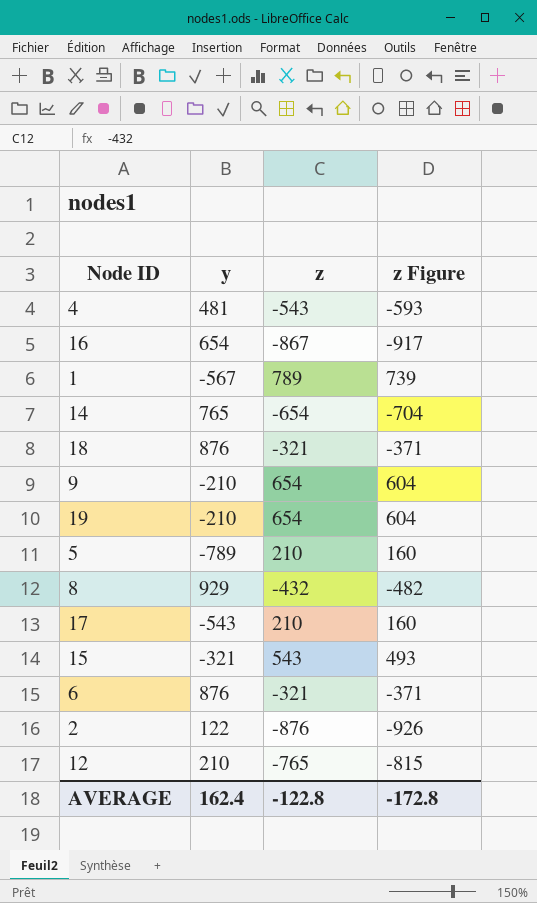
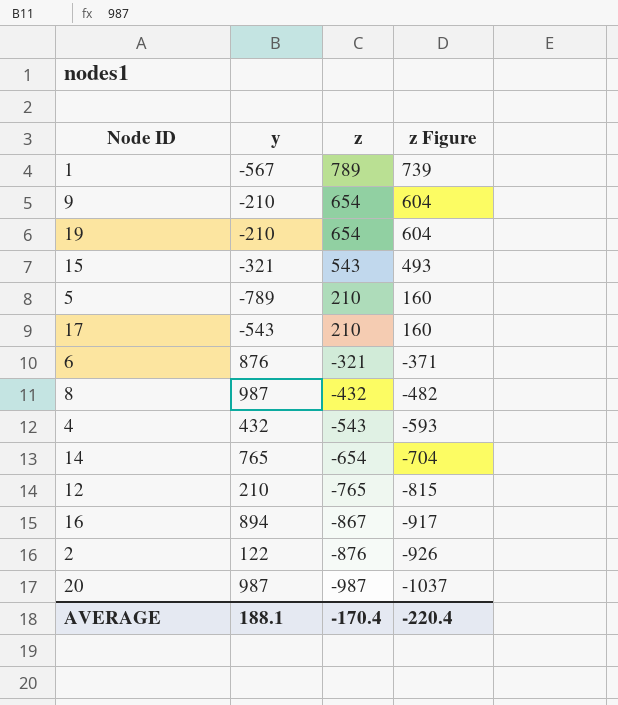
row order: none -> z descending
row 18: 876 | -321 | -371 -> none
8 | y: 929 -> 987
4 | y: 481 -> 432
16 | y: 654 -> 894
row 20: none -> 987 | -987 | -1037
AVERAGE | y: 162.4 -> 188.1
AVERAGE | z: -122.8 -> -170.4
AVERAGE | z Figure: -172.8 -> -220.4

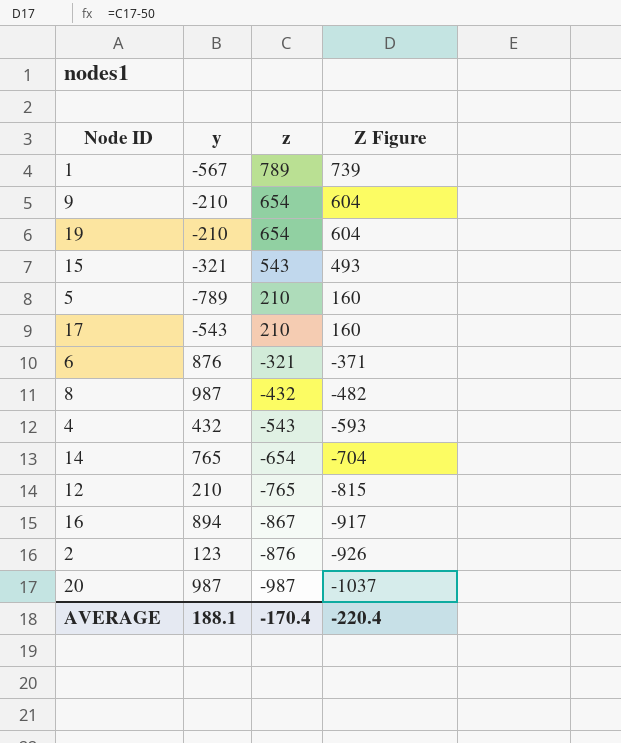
column name: z Figure -> Z Figure
2 | y: 122 -> 123

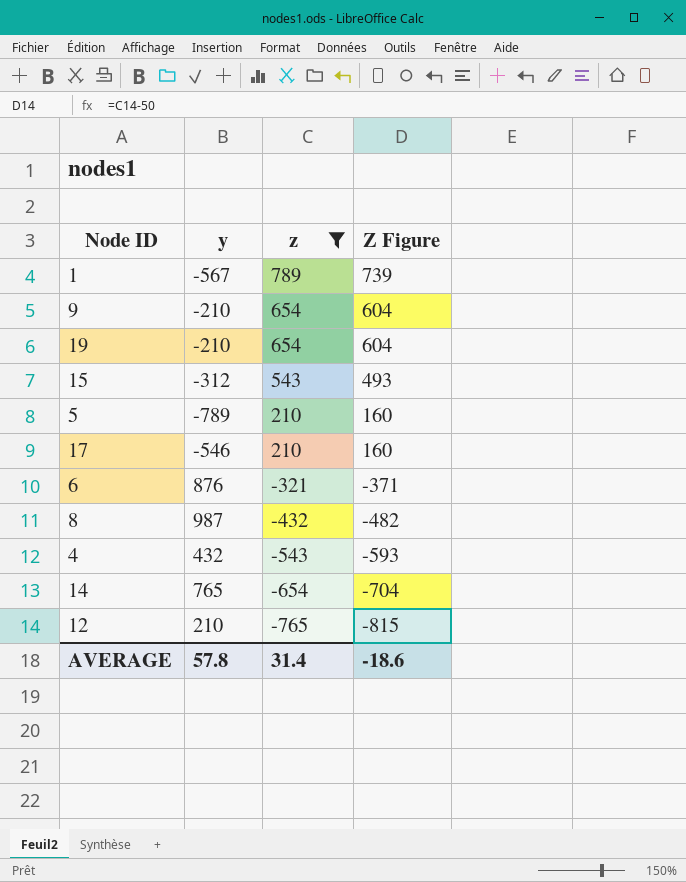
filter: none -> z >= -765
15 | y: -321 -> -312
17 | y: -543 -> -546
AVERAGE | y: 188.1 -> 57.8
AVERAGE | z: -170.4 -> 31.4
AVERAGE | Z Figure: -220.4 -> -18.6

